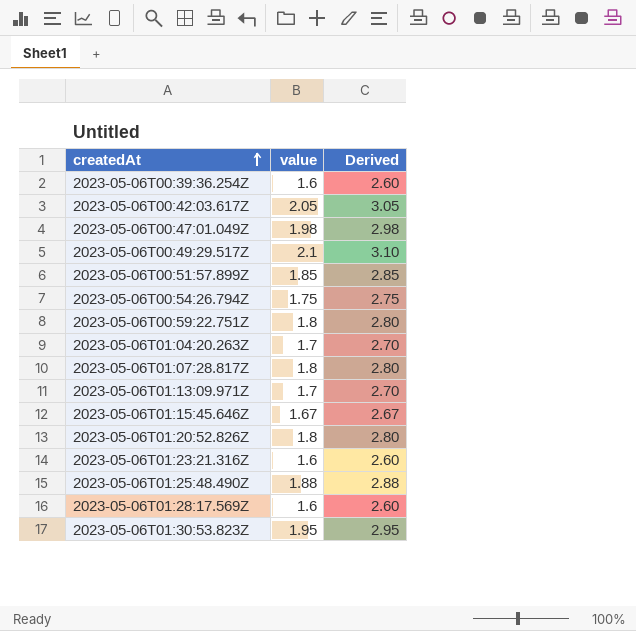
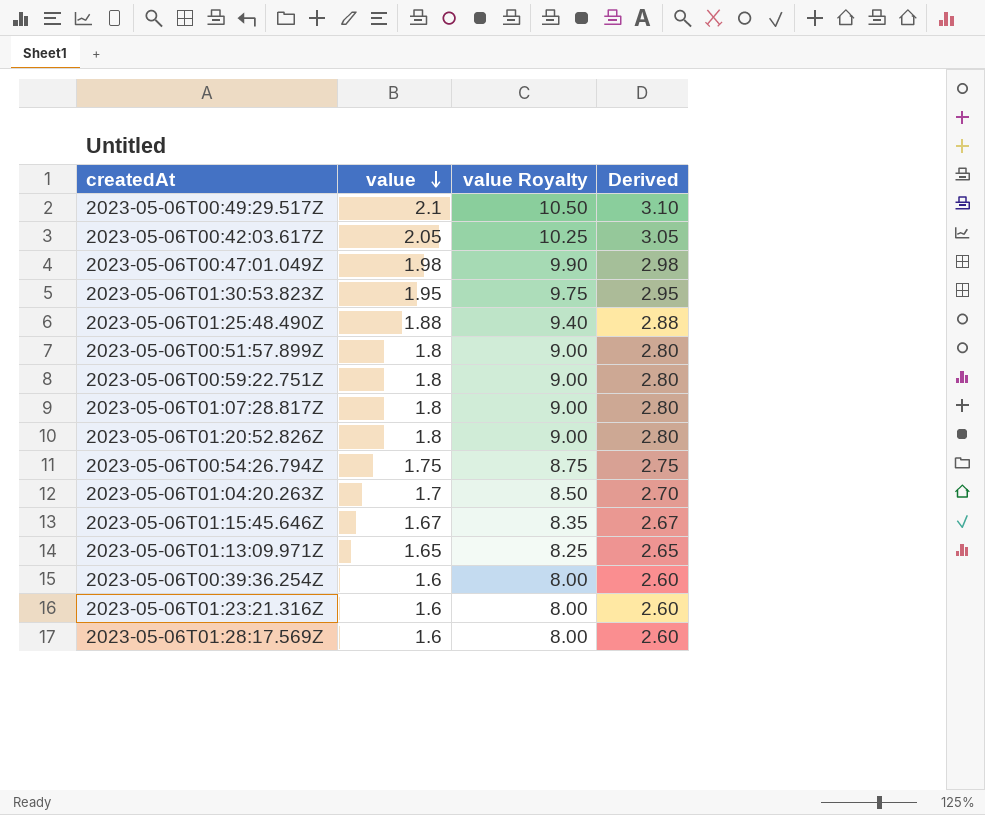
row order: createdAt ascending -> value descending
column value Royalty | formula: none -> [value] * 5
2023-05-06T00:51:57.899Z | value: 1.85 -> 1.8
2023-05-06T00:51:57.899Z | Derived: 2.85 -> 2.80
2023-05-06T01:13:09.971Z | value: 1.7 -> 1.65
2023-05-06T01:13:09.971Z | Derived: 2.70 -> 2.65

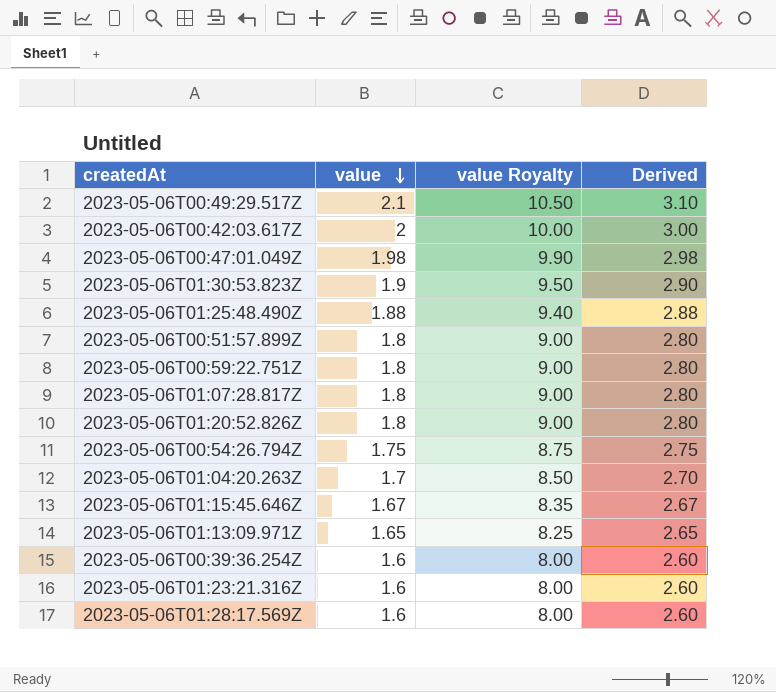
2023-05-06T00:42:03.617Z | value: 2.05 -> 2
2023-05-06T00:42:03.617Z | value Royalty: 10.25 -> 10.00
2023-05-06T00:42:03.617Z | Derived: 3.05 -> 3.00
2023-05-06T01:30:53.823Z | value: 1.95 -> 1.9
2023-05-06T01:30:53.823Z | value Royalty: 9.75 -> 9.50
2023-05-06T01:30:53.823Z | Derived: 2.95 -> 2.90

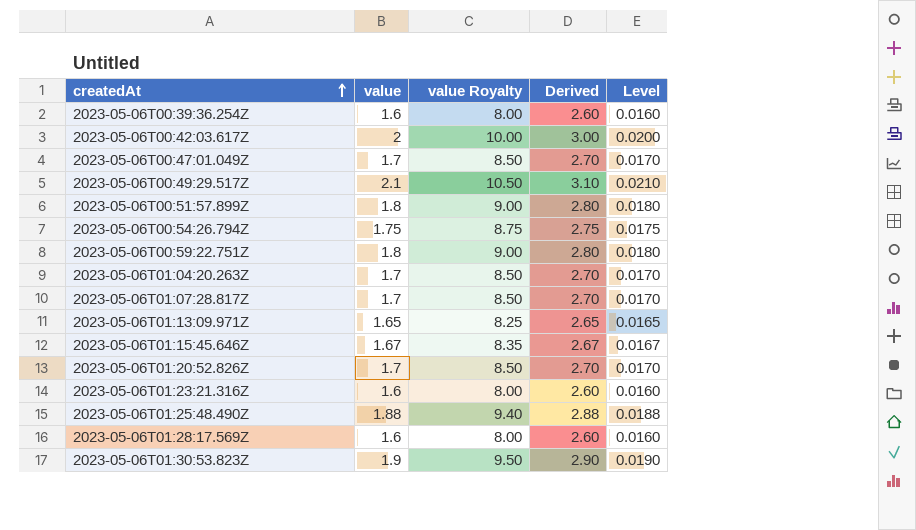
row order: value descending -> createdAt ascending
column Level | formula: none -> [value] * 0.01
2023-05-06T00:47:01.049Z | value: 1.98 -> 1.7
2023-05-06T00:47:01.049Z | value Royalty: 9.90 -> 8.50
2023-05-06T00:47:01.049Z | Derived: 2.98 -> 2.70
2023-05-06T01:07:28.817Z | value: 1.8 -> 1.7
2023-05-06T01:07:28.817Z | value Royalty: 9.00 -> 8.50
2023-05-06T01:07:28.817Z | Derived: 2.80 -> 2.70
2023-05-06T01:20:52.826Z | value: 1.8 -> 1.7
2023-05-06T01:20:52.826Z | value Royalty: 9.00 -> 8.50
2023-05-06T01:20:52.826Z | Derived: 2.80 -> 2.70

